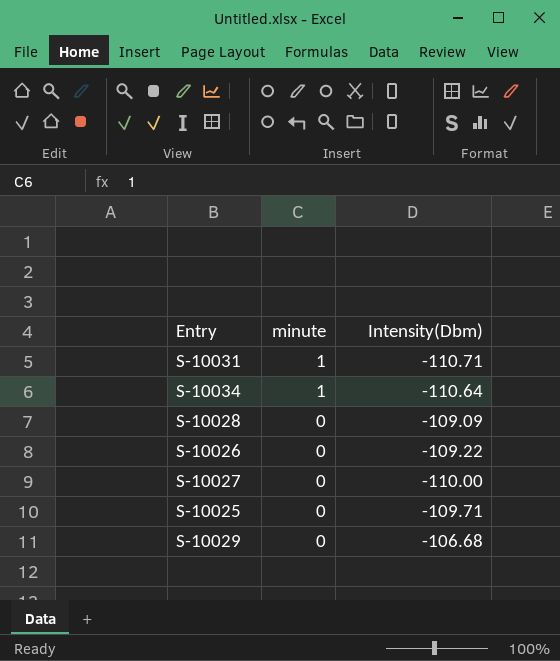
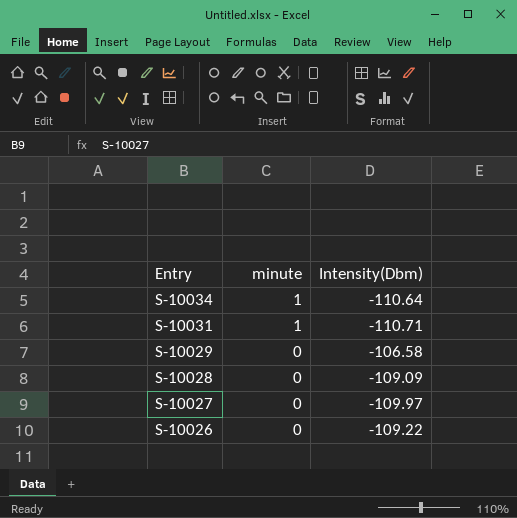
row order: minute descending -> Entry descending
row S-10025: 0 | -109.71 -> none
S-10029 | Intensity(Dbm): -106.68 -> -106.58
S-10027 | Intensity(Dbm): -110.00 -> -109.97

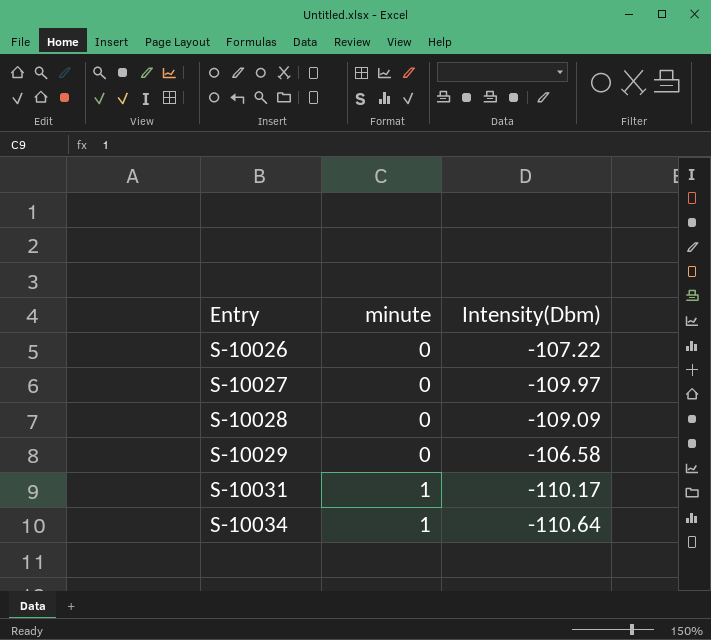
row order: Entry descending -> Entry ascending
S-10026 | Intensity(Dbm): -109.22 -> -107.22
S-10031 | Intensity(Dbm): -110.71 -> -110.17

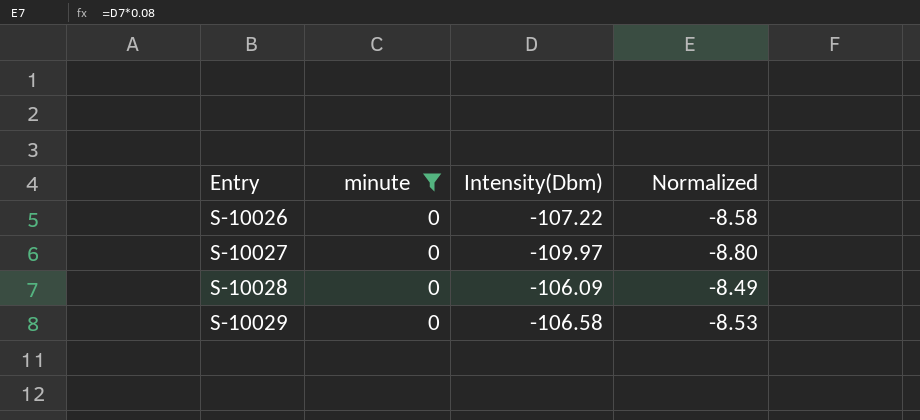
filter: none -> minute = 0
column Normalized | formula: none -> [Intensity(Dbm)] * 0.08
S-10028 | Intensity(Dbm): -109.09 -> -106.09

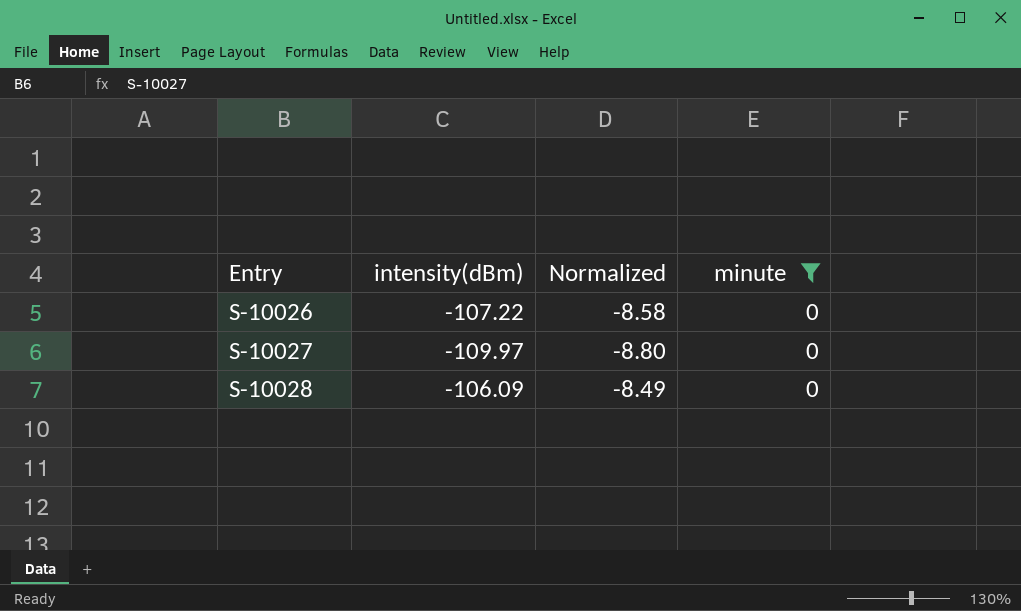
column name: Intensity(Dbm) -> intensity(dBm)
column minute | position: 2 -> 4
row S-10029: 0 | -106.58 | -8.53 -> none

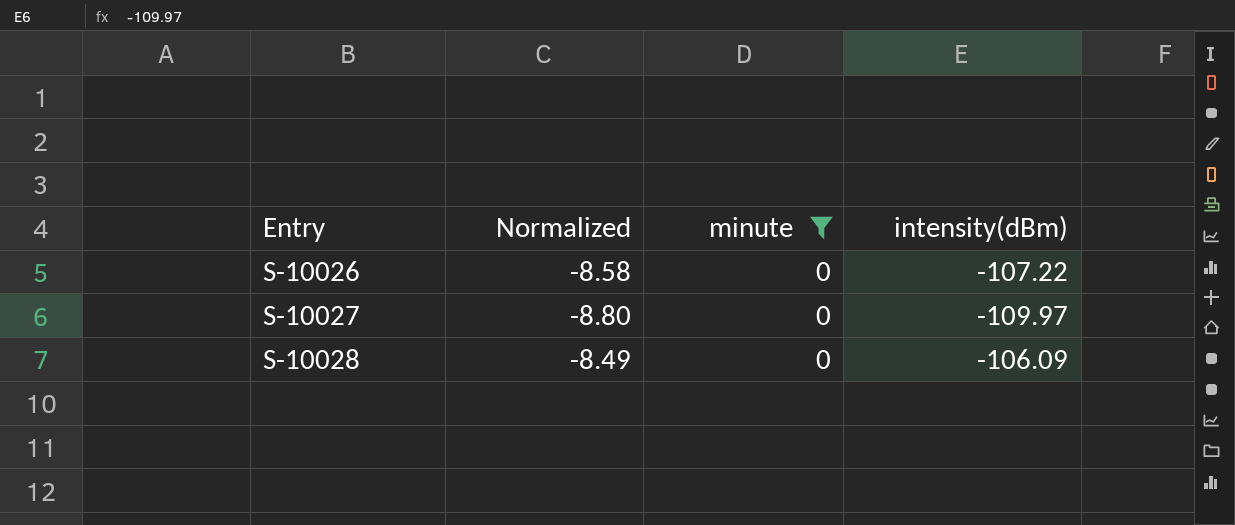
column intensity(dBm) | position: 2 -> 4

